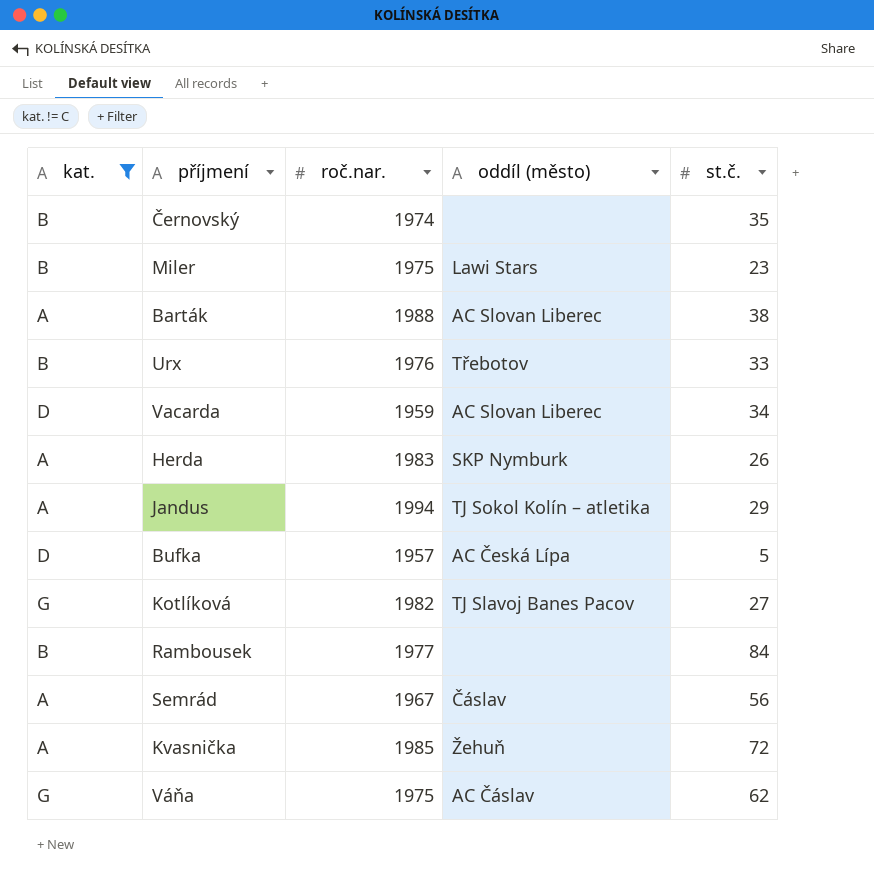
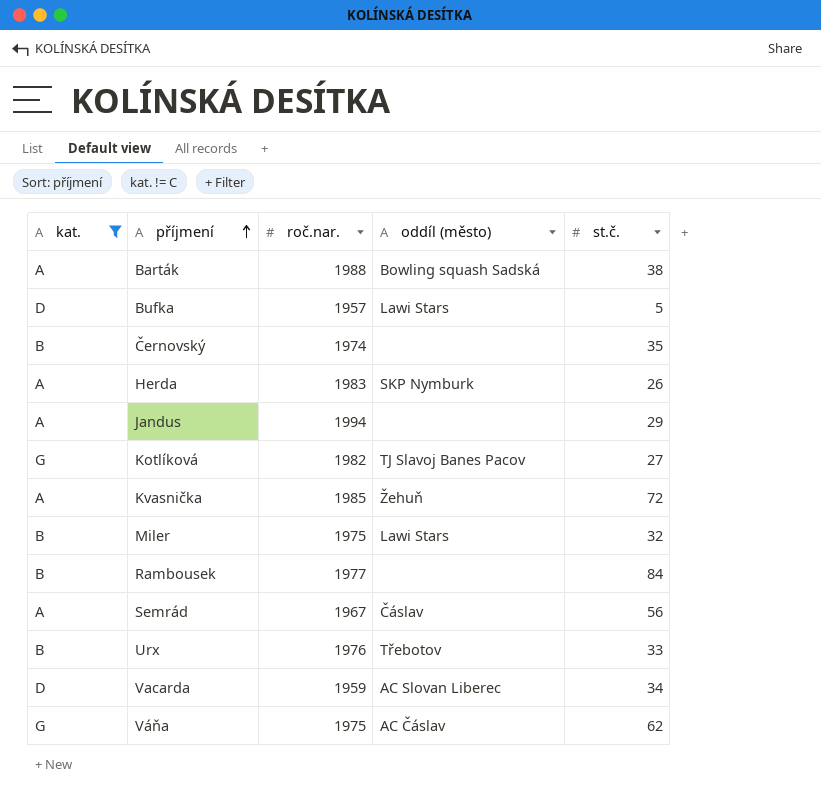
row order: none -> příjmení ascending
Barták | oddíl (město): AC Slovan Liberec -> Bowling squash Sadská
Bufka | oddíl (město): AC Česká Lípa -> Lawi Stars
Jandus | oddíl (město): TJ Sokol Kolín – atletika -> none
Miler | st.č.: 23 -> 32

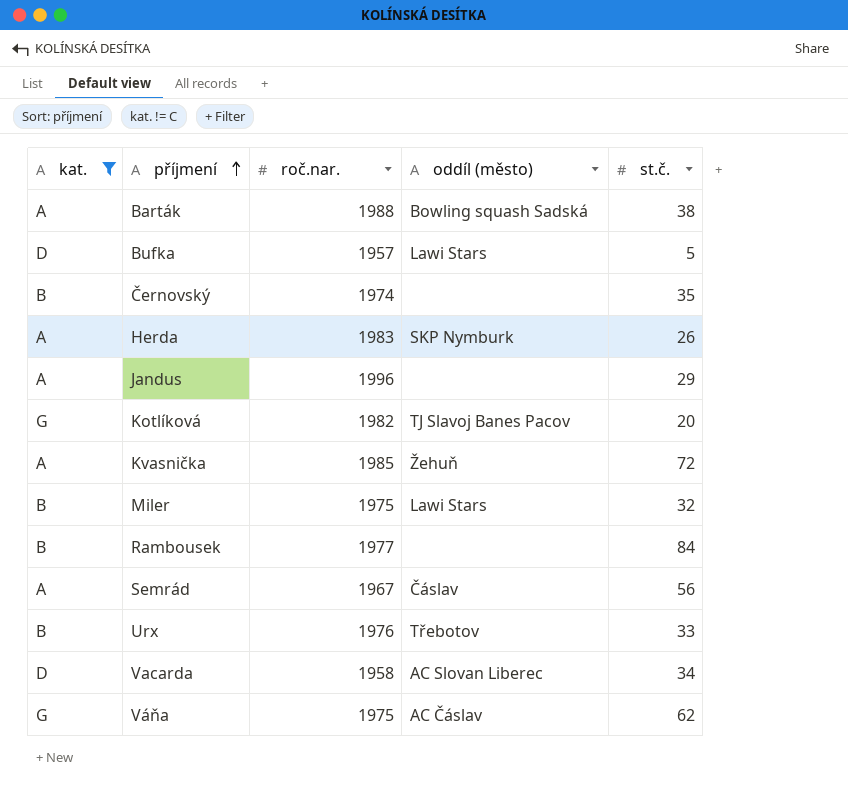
Jandus | roč.nar.: 1994 -> 1996
Kotlíková | st.č.: 27 -> 20
Vacarda | roč.nar.: 1959 -> 1958

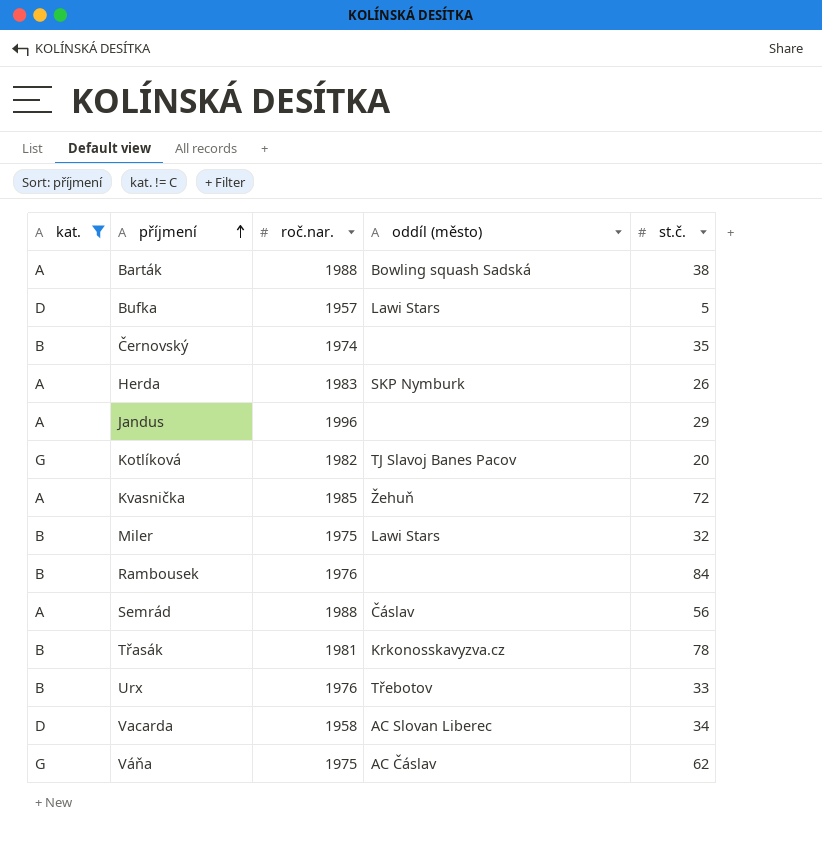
Rambousek | roč.nar.: 1977 -> 1976
Semrád | roč.nar.: 1967 -> 1988
row Třasák: none -> B | 1981 | Krkonosskavyzva.cz | 78

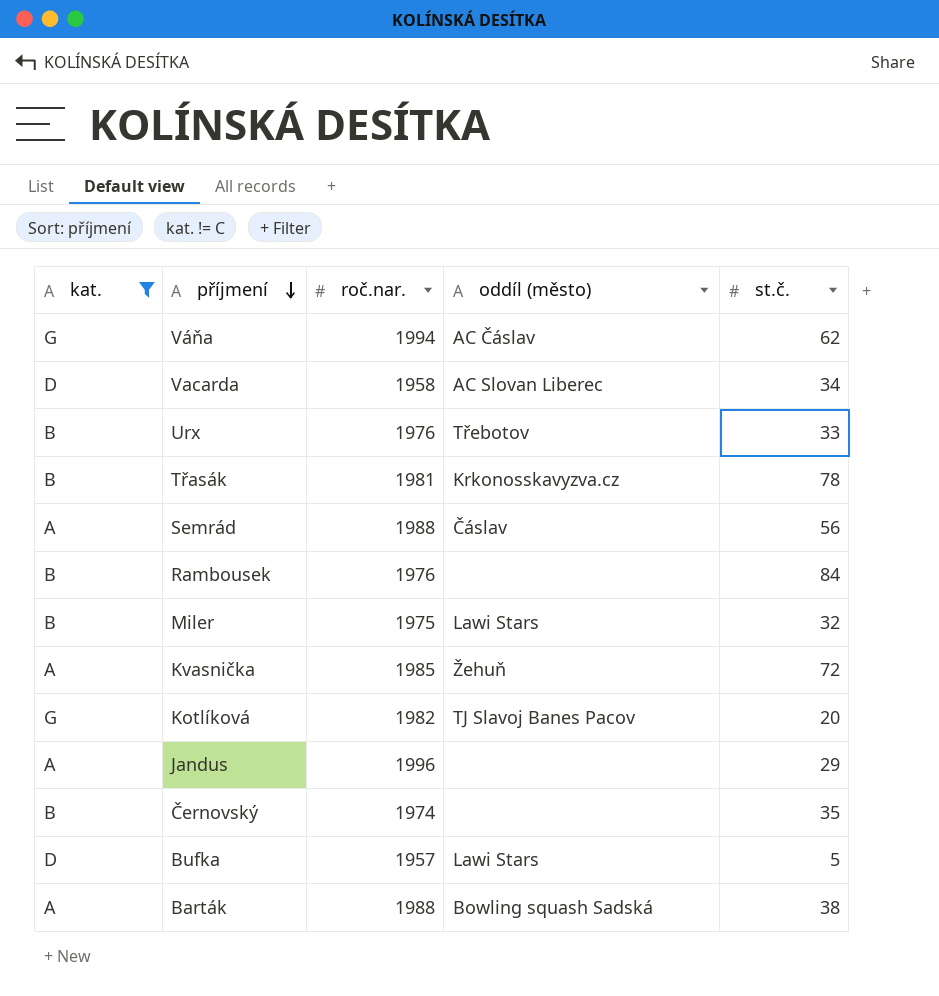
row order: příjmení ascending -> příjmení descending
row Herda: A | 1983 | SKP Nymburk | 26 -> none
Váňa | roč.nar.: 1975 -> 1994

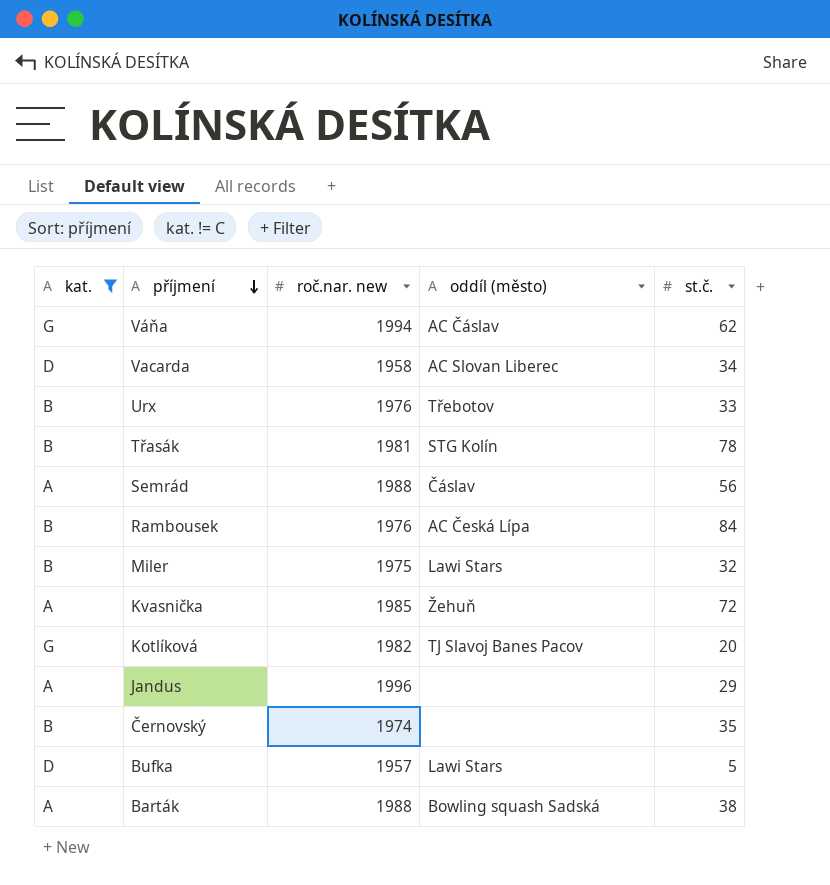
column name: roč.nar. -> roč.nar. new
Třasák | oddíl (město): Krkonosskavyzva.cz -> STG Kolín
Rambousek | oddíl (město): none -> AC Česká Lípa

